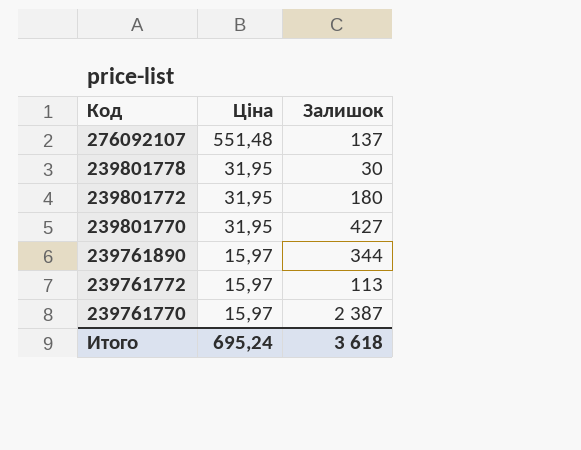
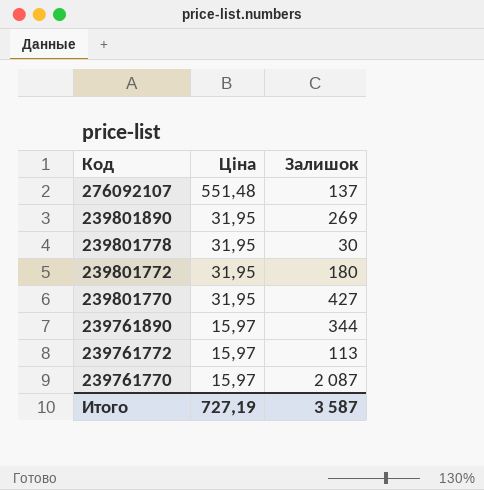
row 239801890: none -> 31,95 | 269
239761770 | Залишок: 2 387 -> 2 087
Итого | Ціна: 695,24 -> 727,19
Итого | Залишок: 3 618 -> 3 587

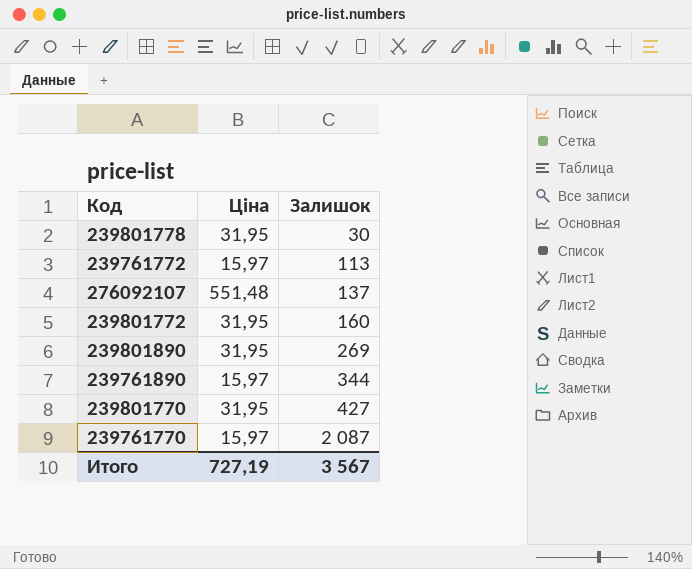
row order: Код descending -> Залишок ascending
239801772 | Залишок: 180 -> 160
Итого | Залишок: 3 587 -> 3 567

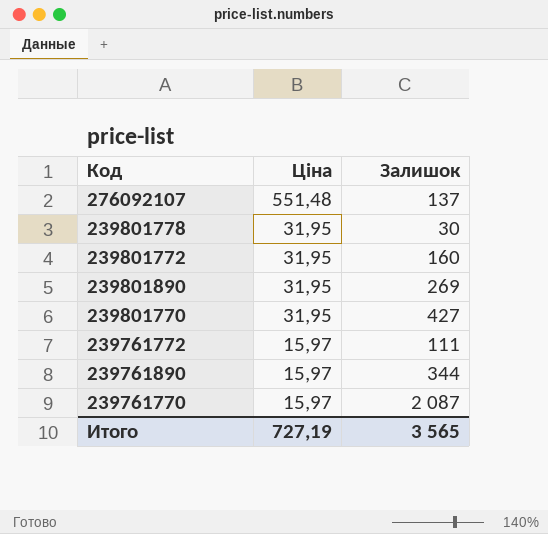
row order: Залишок ascending -> Ціна descending
239761772 | Залишок: 113 -> 111
Итого | Залишок: 3 567 -> 3 565

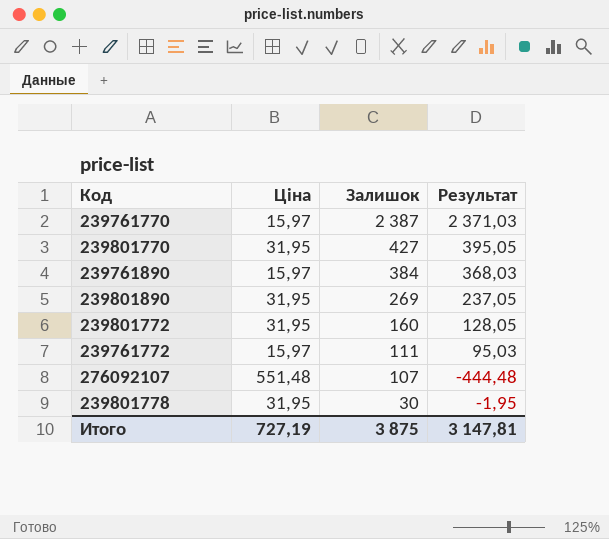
row order: Ціна descending -> Залишок descending
column Результат | formula: none -> [Залишок] - [Ціна]
239761770 | Залишок: 2 087 -> 2 387
239761890 | Залишок: 344 -> 384
276092107 | Залишок: 137 -> 107
Итого | Залишок: 3 565 -> 3 875

